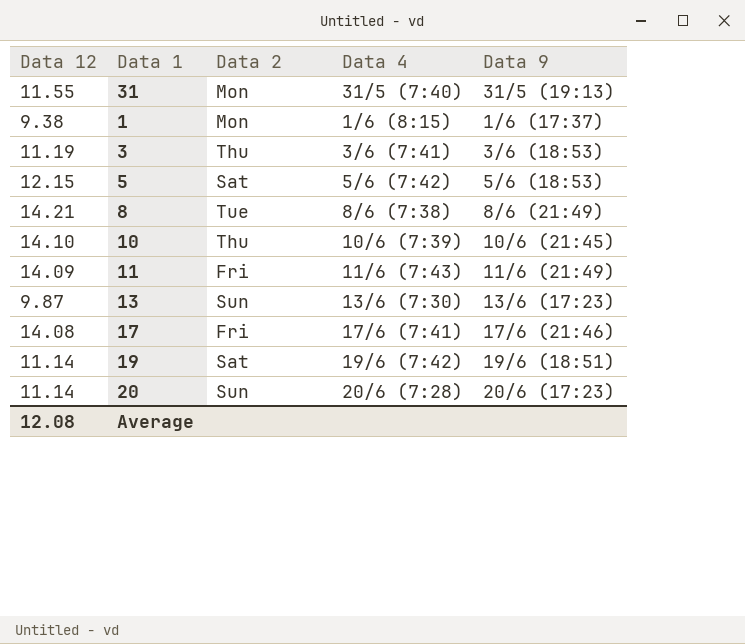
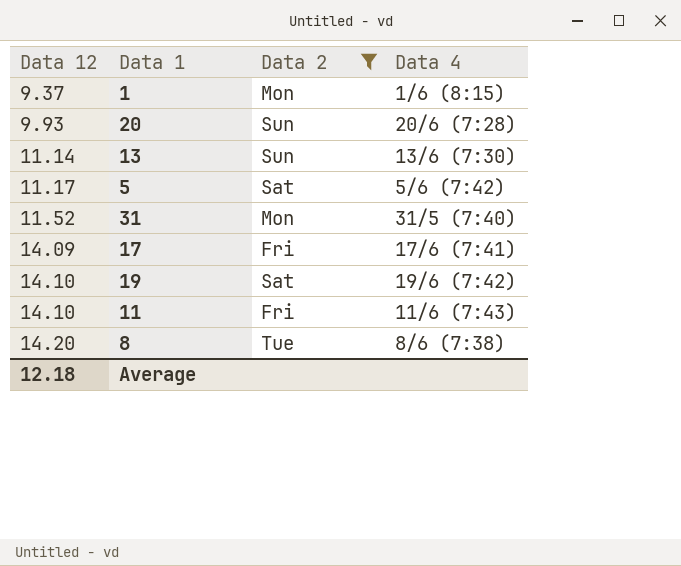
filter: none -> Data 2 != Thu
row order: none -> Data 12 ascending
column Data 9 | position: 5 -> none
1 | Data 12: 9.38 -> 9.37
20 | Data 12: 11.14 -> 9.93
13 | Data 12: 9.87 -> 11.14
5 | Data 12: 12.15 -> 11.17
31 | Data 12: 11.55 -> 11.52
17 | Data 12: 14.08 -> 14.09
19 | Data 12: 11.14 -> 14.10
11 | Data 12: 14.09 -> 14.10
8 | Data 12: 14.21 -> 14.20
Average | Data 12: 12.08 -> 12.18

